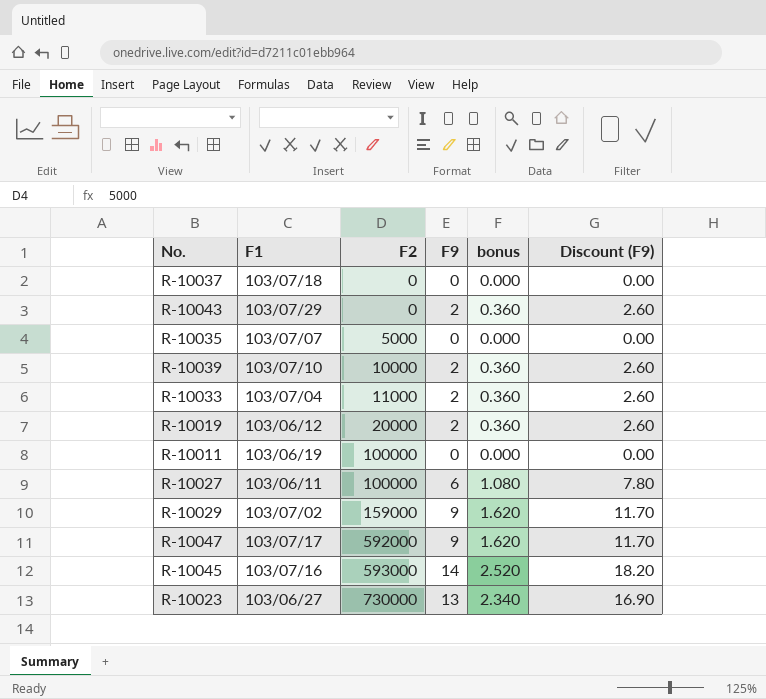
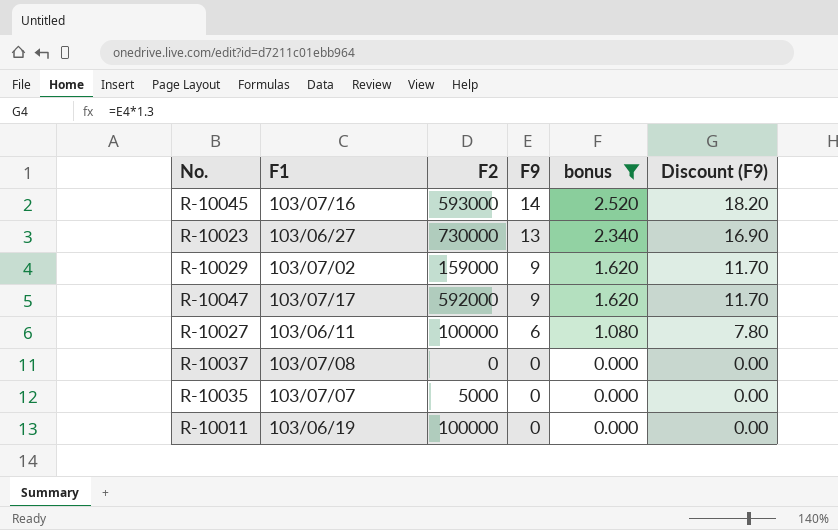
filter: none -> bonus != 0.360
row order: F2 ascending -> F9 descending
R-10037 | F1: 103/07/18 -> 103/07/08

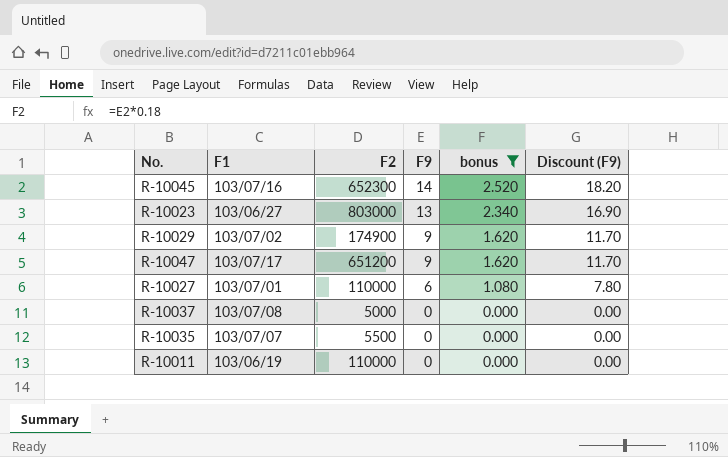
R-10045 | F2: 593000 -> 652300
R-10023 | F2: 730000 -> 803000
R-10029 | F2: 159000 -> 174900
R-10047 | F2: 592000 -> 651200
R-10027 | F1: 103/06/11 -> 103/07/01
R-10027 | F2: 100000 -> 110000
R-10037 | F2: 0 -> 5000
R-10035 | F2: 5000 -> 5500
R-10011 | F2: 100000 -> 110000

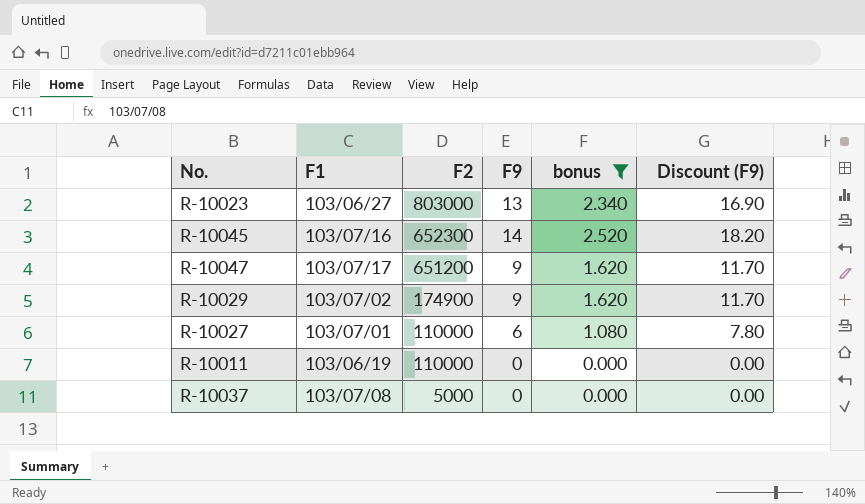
row order: F9 descending -> F2 descending
row R-10035: 103/07/07 | 5500 | 0 | 0.000 | 0.00 -> none

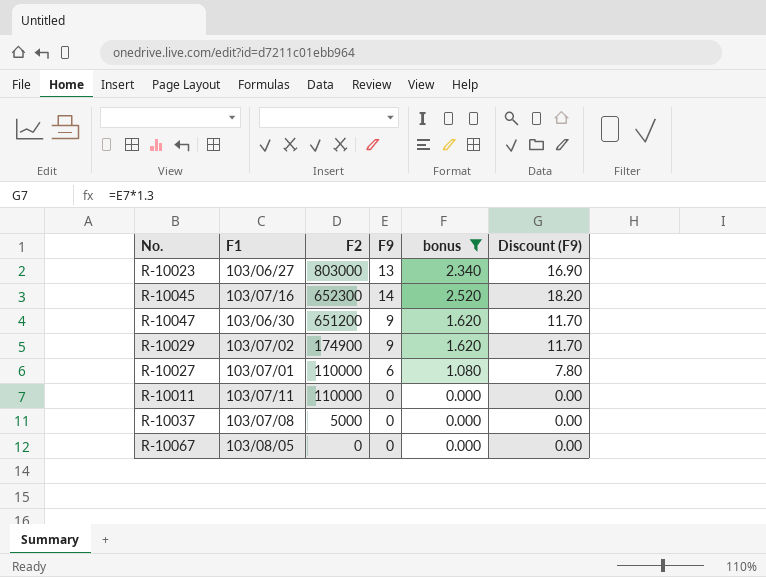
R-10047 | F1: 103/07/17 -> 103/06/30
R-10011 | F1: 103/06/19 -> 103/07/11
row R-10067: none -> 103/08/05 | 0 | 0 | 0.000 | 0.00

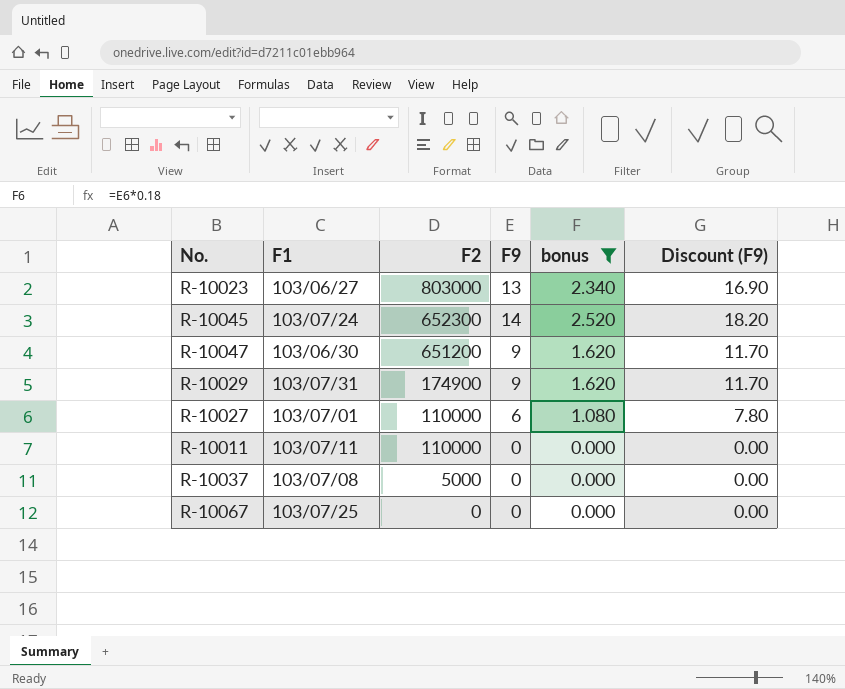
R-10045 | F1: 103/07/16 -> 103/07/24
R-10029 | F1: 103/07/02 -> 103/07/31
R-10067 | F1: 103/08/05 -> 103/07/25

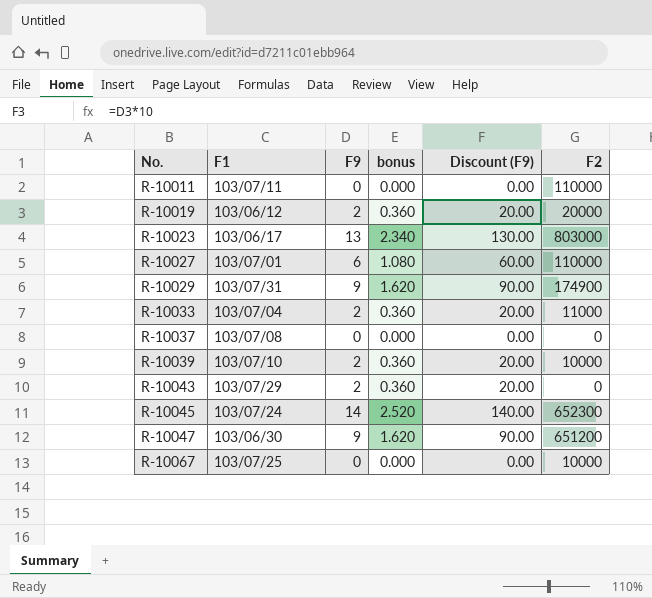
filter: bonus != 0.360 -> none
row order: F2 descending -> No. ascending
column Discount (F9) | formula: [F9] * 1.3 -> [F9] * 10
column F2 | position: 3 -> 6
R-10023 | F1: 103/06/27 -> 103/06/17
R-10037 | F2: 5000 -> 0
R-10067 | F2: 0 -> 10000

